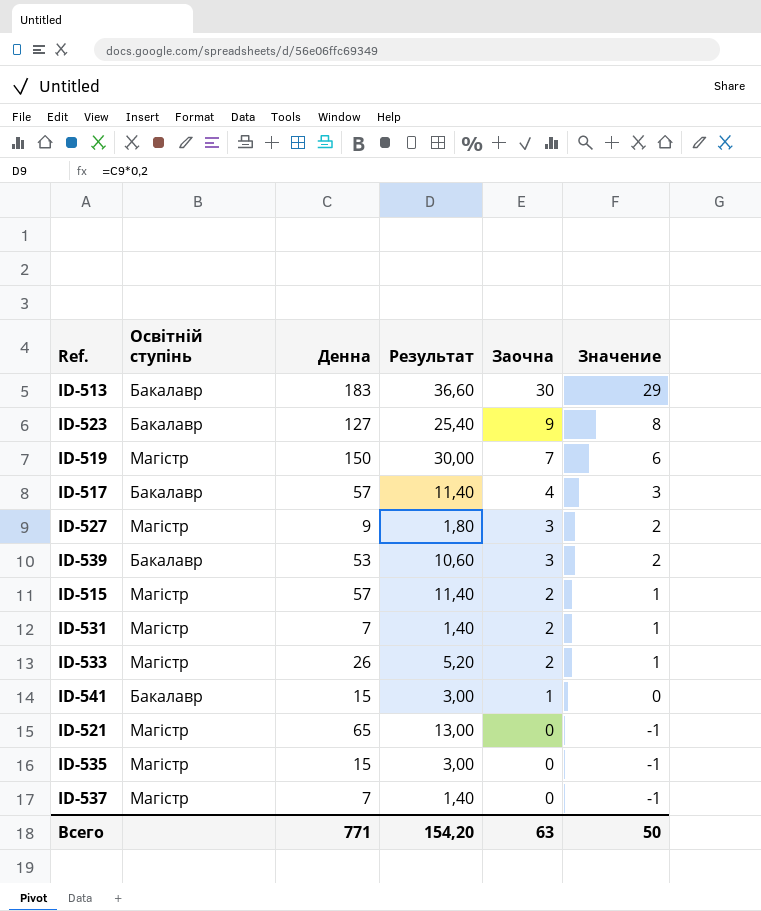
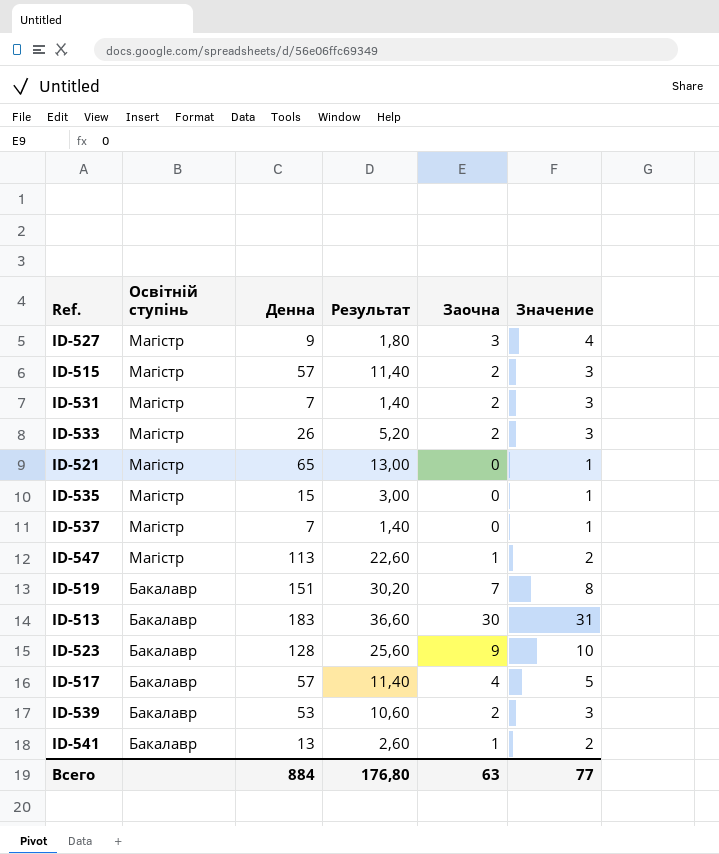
row order: Заочна descending -> Освітній ступінь descending
column Значение | formula: [Заочна] - 1 -> [Заочна] + 1
row ID-547: none -> Магістр | 113 | 22,60 | 1 | 2
ID-519 | Освітній ступінь: Магістр -> Бакалавр
ID-519 | Денна: 150 -> 151
ID-519 | Результат: 30,00 -> 30,20
ID-523 | Денна: 127 -> 128
ID-523 | Результат: 25,40 -> 25,60
ID-539 | Заочна: 3 -> 2
ID-541 | Денна: 15 -> 13
ID-541 | Результат: 3,00 -> 2,60
Всего | Денна: 771 -> 884
Всего | Результат: 154,20 -> 176,80
Всего | Значение: 50 -> 77

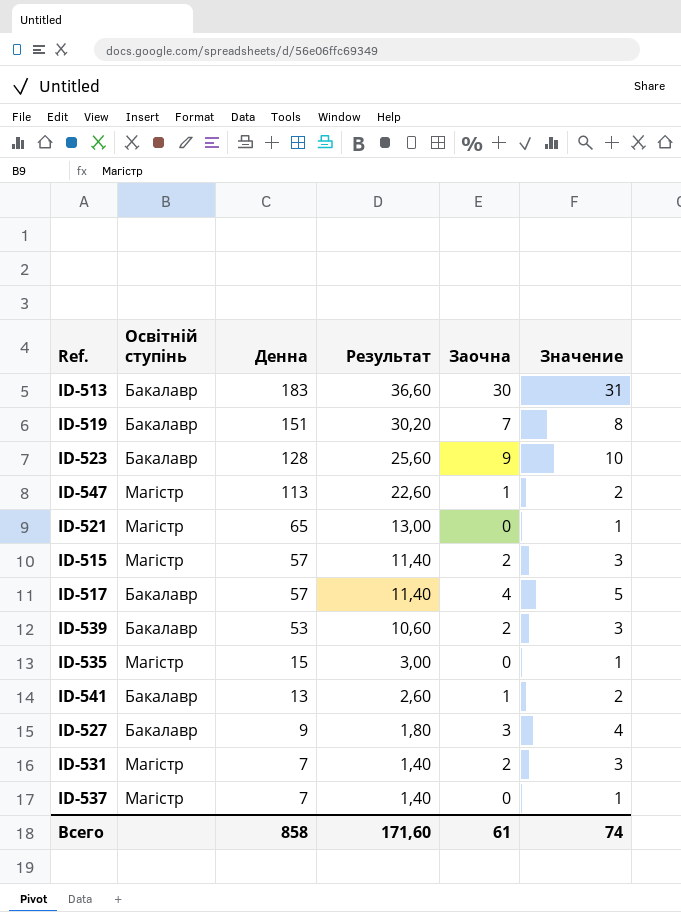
row order: Освітній ступінь descending -> Денна descending
row ID-533: Магістр | 26 | 5,20 | 2 | 3 -> none
ID-527 | Освітній ступінь: Магістр -> Бакалавр
Всего | Денна: 884 -> 858
Всего | Результат: 176,80 -> 171,60
Всего | Заочна: 63 -> 61
Всего | Значение: 77 -> 74

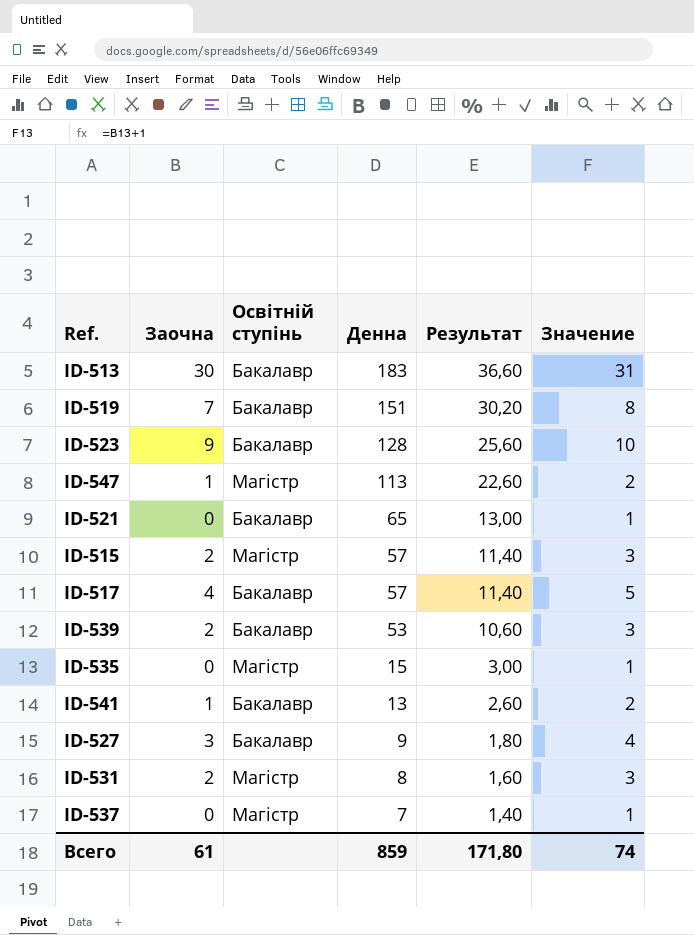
column Заочна | position: 5 -> 2
ID-521 | Освітній ступінь: Магістр -> Бакалавр
ID-531 | Денна: 7 -> 8
ID-531 | Результат: 1,40 -> 1,60
Всего | Денна: 858 -> 859
Всего | Результат: 171,60 -> 171,80

